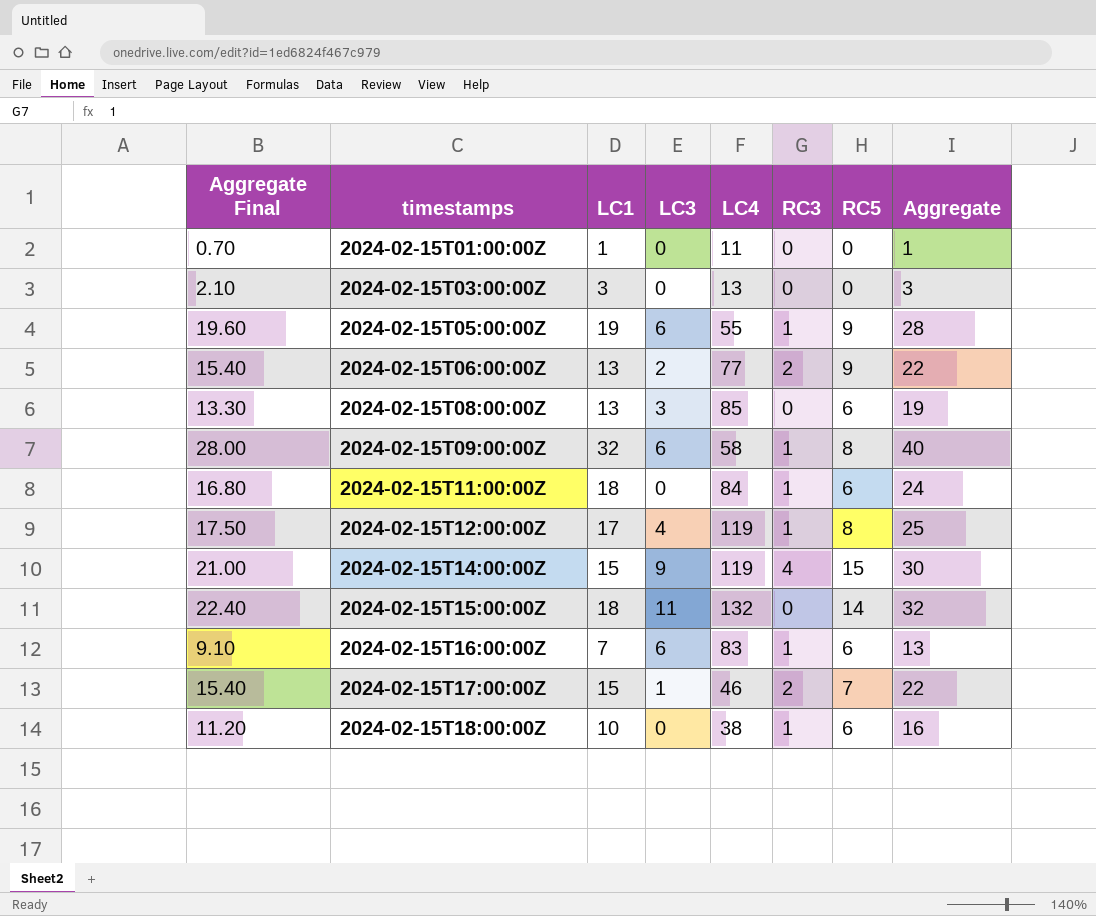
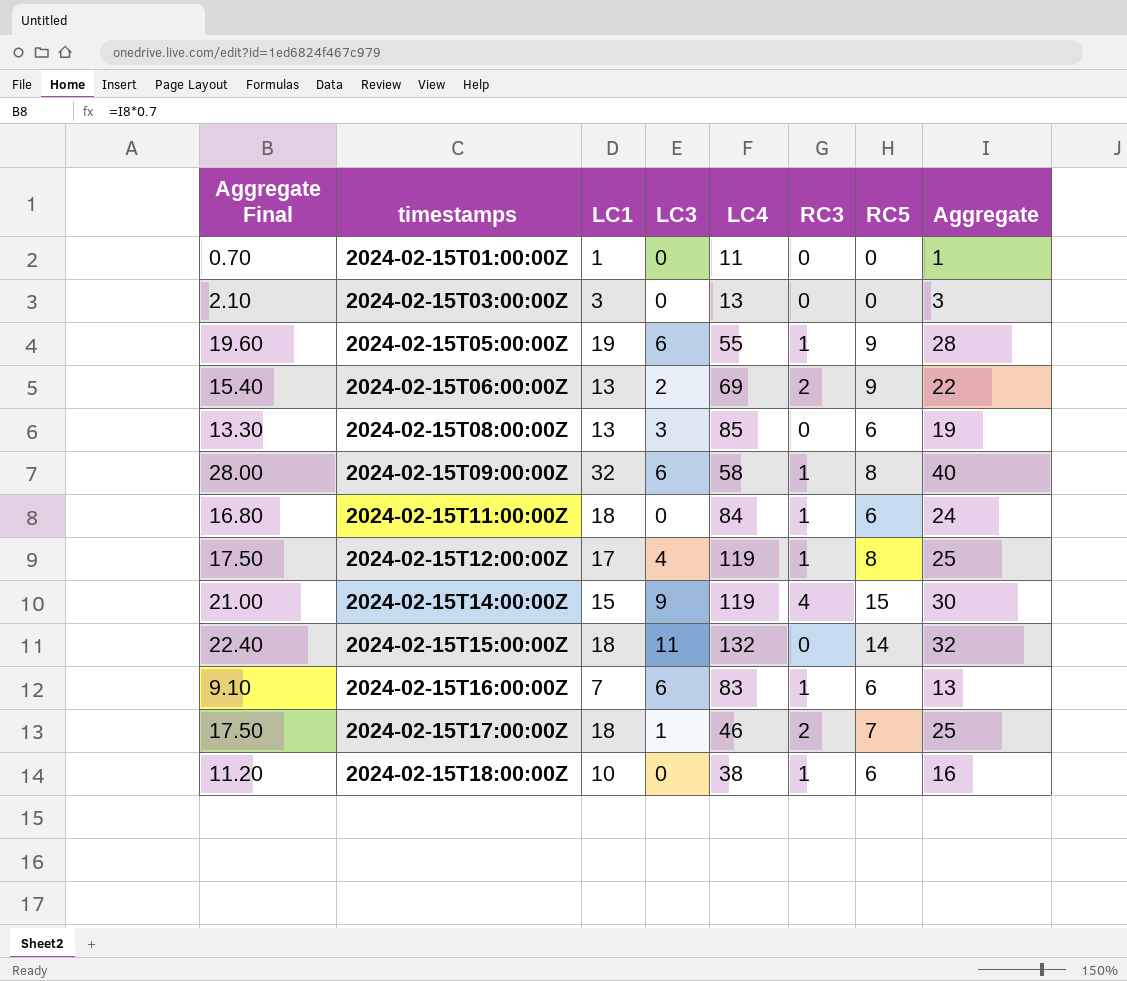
2024-02-15T06:00:00Z | LC4: 77 -> 69
2024-02-15T17:00:00Z | Aggregate Final: 15.40 -> 17.50
2024-02-15T17:00:00Z | LC1: 15 -> 18
2024-02-15T17:00:00Z | Aggregate: 22 -> 25

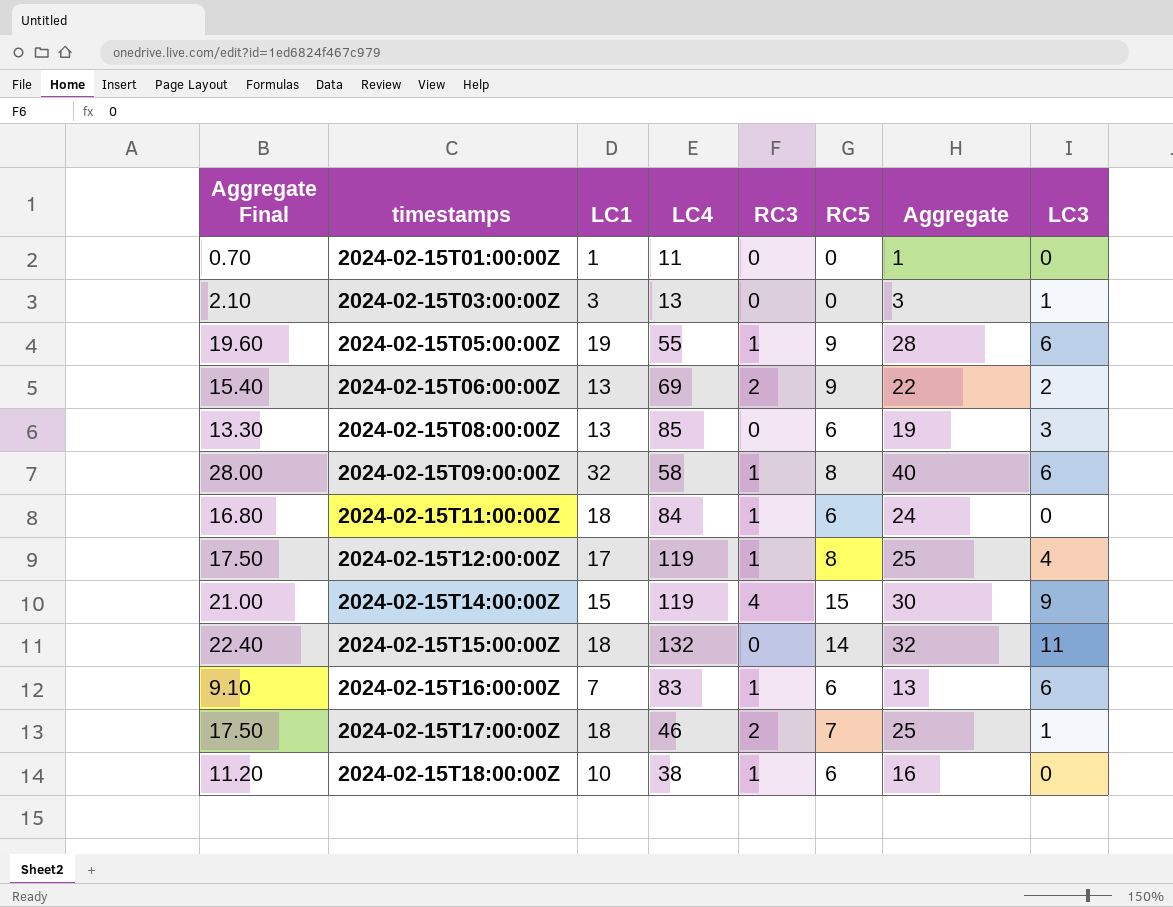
column LC3 | position: 4 -> 8
2024-02-15T03:00:00Z | LC3: 0 -> 1

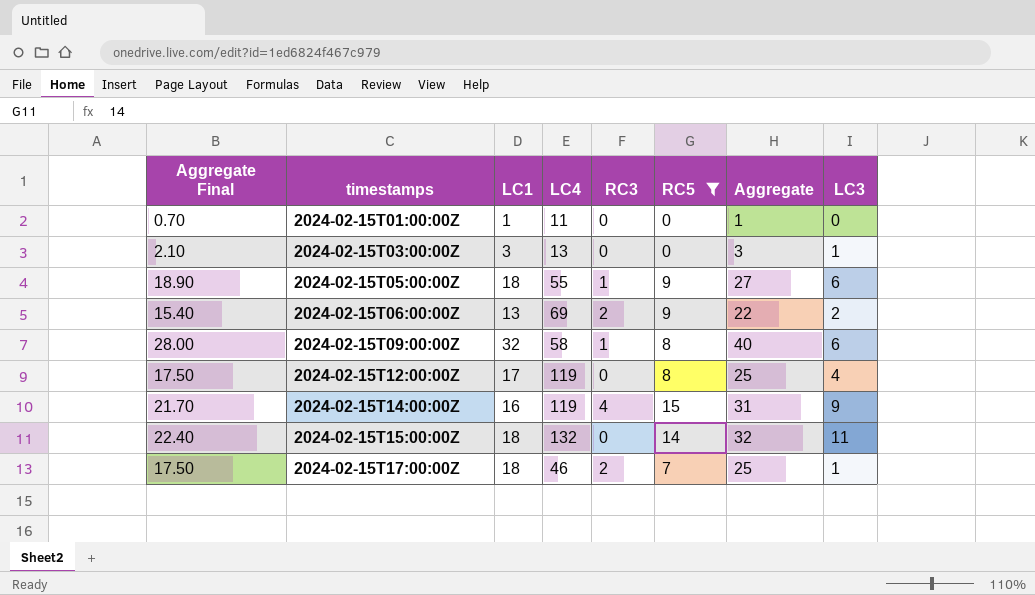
filter: none -> RC5 != 6
2024-02-15T05:00:00Z | Aggregate Final: 19.60 -> 18.90
2024-02-15T05:00:00Z | LC1: 19 -> 18
2024-02-15T05:00:00Z | Aggregate: 28 -> 27
2024-02-15T12:00:00Z | RC3: 1 -> 0
2024-02-15T14:00:00Z | Aggregate Final: 21.00 -> 21.70
2024-02-15T14:00:00Z | LC1: 15 -> 16
2024-02-15T14:00:00Z | Aggregate: 30 -> 31

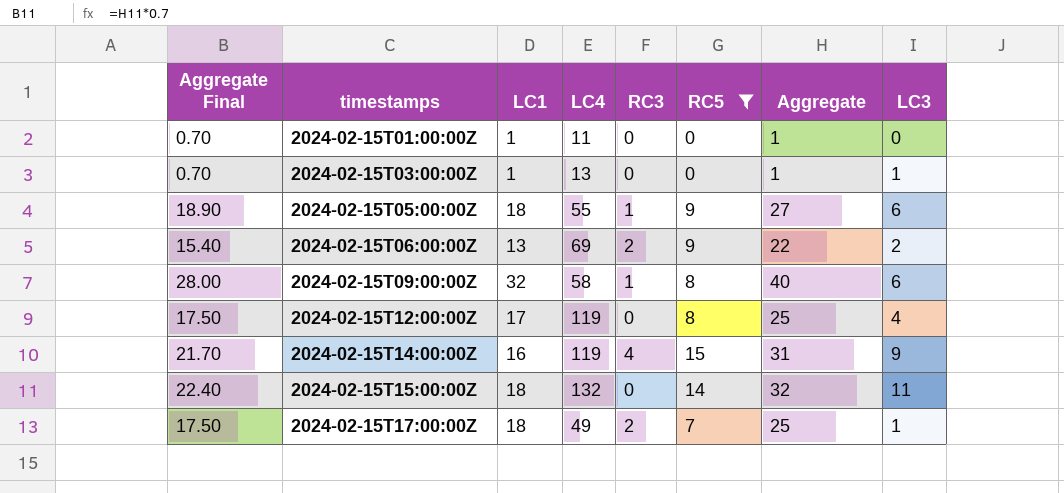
2024-02-15T03:00:00Z | Aggregate Final: 2.10 -> 0.70
2024-02-15T03:00:00Z | LC1: 3 -> 1
2024-02-15T03:00:00Z | Aggregate: 3 -> 1
2024-02-15T17:00:00Z | LC4: 46 -> 49

